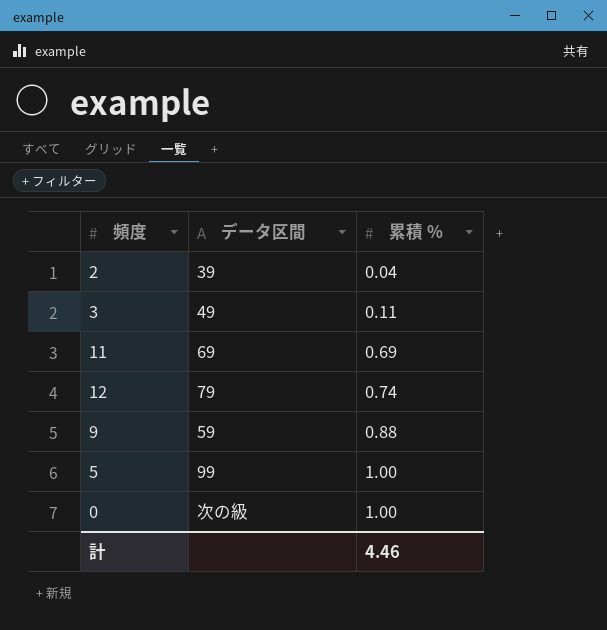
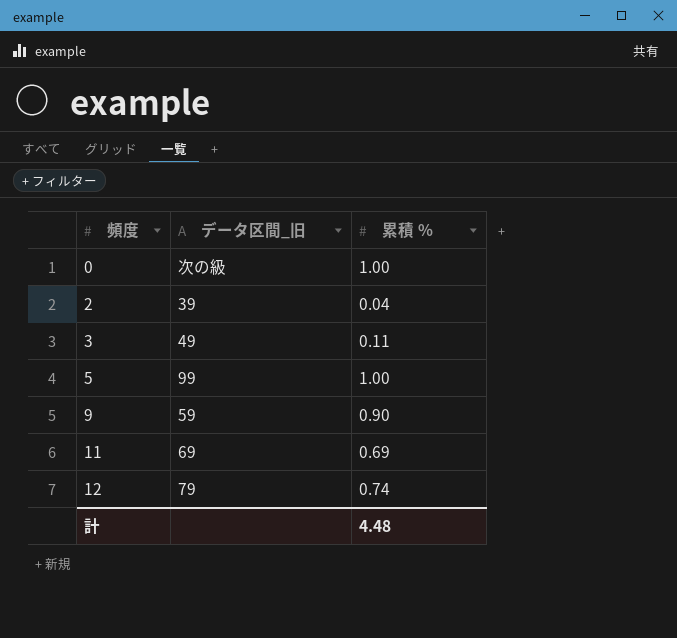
row order: 累積 % ascending -> 頻度 ascending
column name: データ区間 -> データ区間_旧
9 | 累積 %: 0.88 -> 0.90
計 | 累積 %: 4.46 -> 4.48

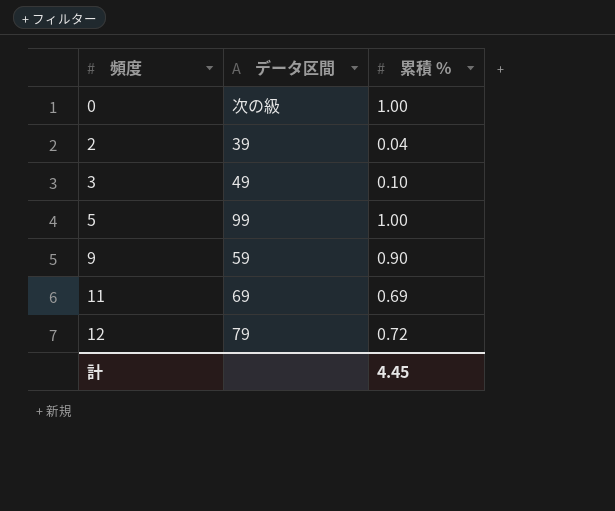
column name: データ区間_旧 -> データ区間
3 | 累積 %: 0.11 -> 0.10
12 | 累積 %: 0.74 -> 0.72
計 | 累積 %: 4.48 -> 4.45

